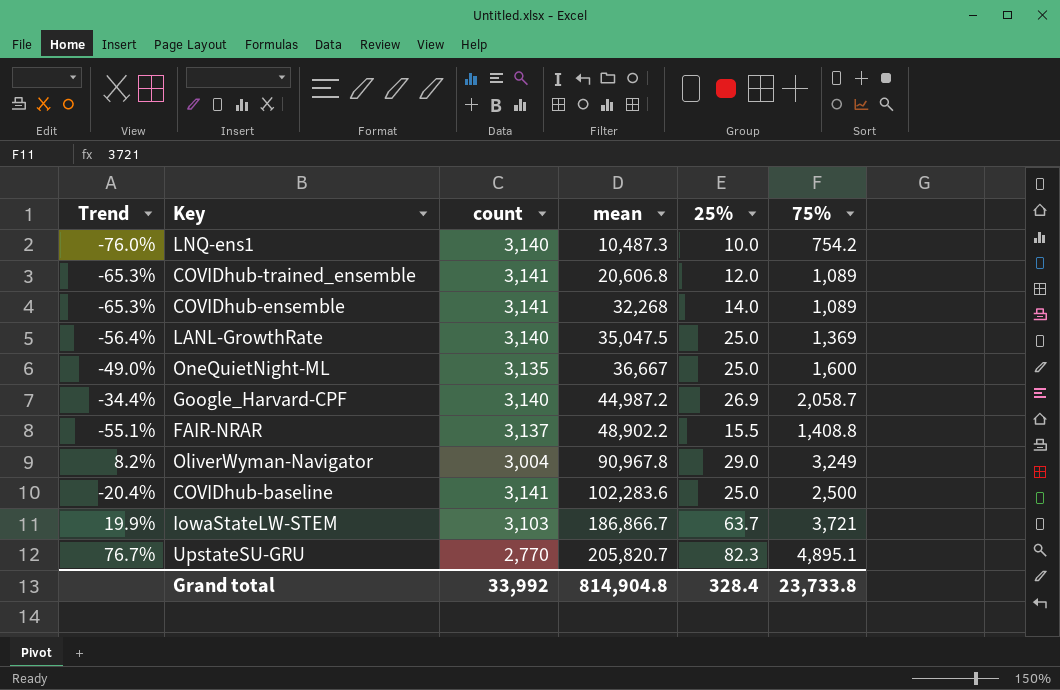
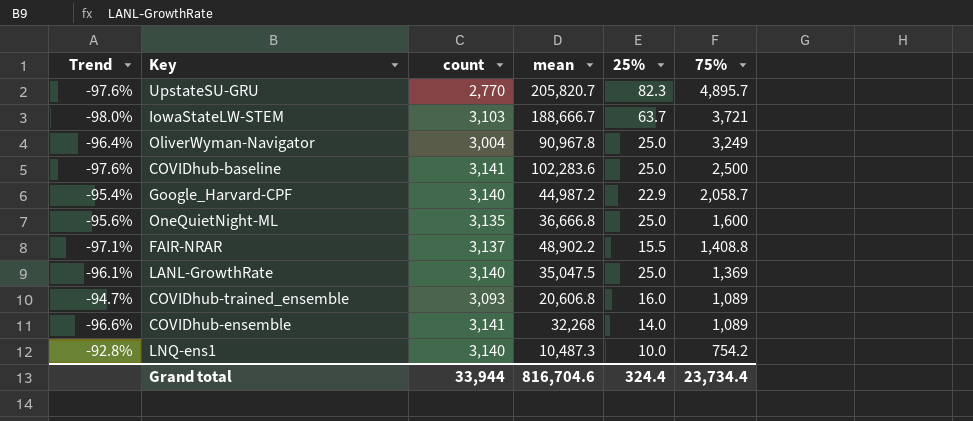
row order: mean ascending -> 75% descending
column Trend | formula: ([75%] - [count]) / [count] -> ([75%] - [mean]) / [mean]
UpstateSU-GRU | 75%: 4,895.1 -> 4,895.7
IowaStateLW-STEM | mean: 186,866.7 -> 188,666.7
OliverWyman-Navigator | 25%: 29.0 -> 25.0
Google_Harvard-CPF | 25%: 26.9 -> 22.9
OneQuietNight-ML | mean: 36,667 -> 36,666.8
COVIDhub-trained_ensemble | count: 3,141 -> 3,093
COVIDhub-trained_ensemble | 25%: 12.0 -> 16.0
Grand total | count: 33,992 -> 33,944
Grand total | mean: 814,904.8 -> 816,704.6
Grand total | 25%: 328.4 -> 324.4
Grand total | 75%: 23,733.8 -> 23,734.4

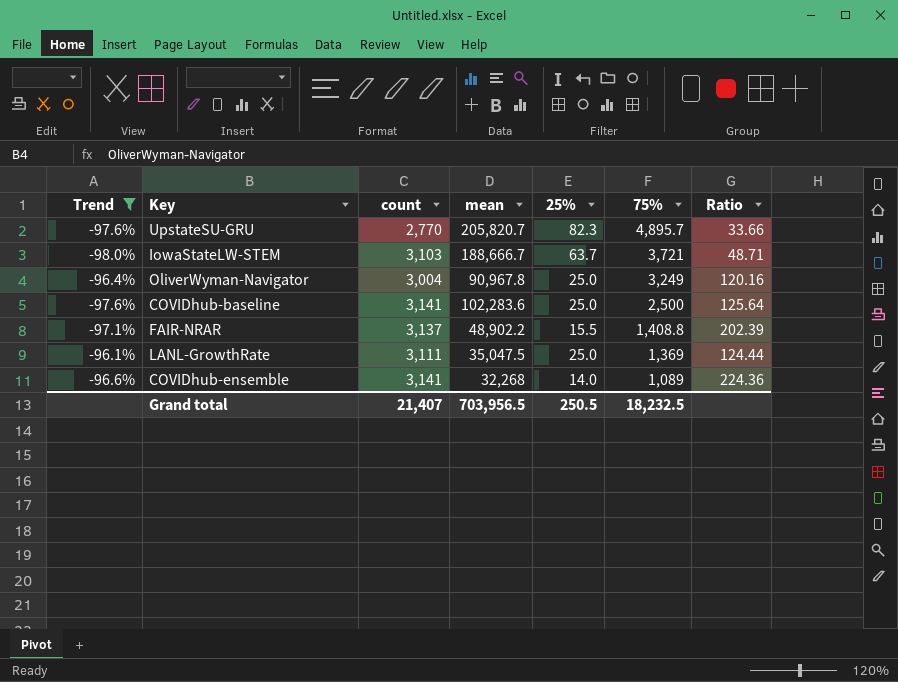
filter: none -> Trend <= -96.1%
column Ratio | formula: none -> [count] / [25%]
LANL-GrowthRate | count: 3,140 -> 3,111
Grand total | count: 33,944 -> 21,407
Grand total | mean: 816,704.6 -> 703,956.5
Grand total | 25%: 324.4 -> 250.5
Grand total | 75%: 23,734.4 -> 18,232.5

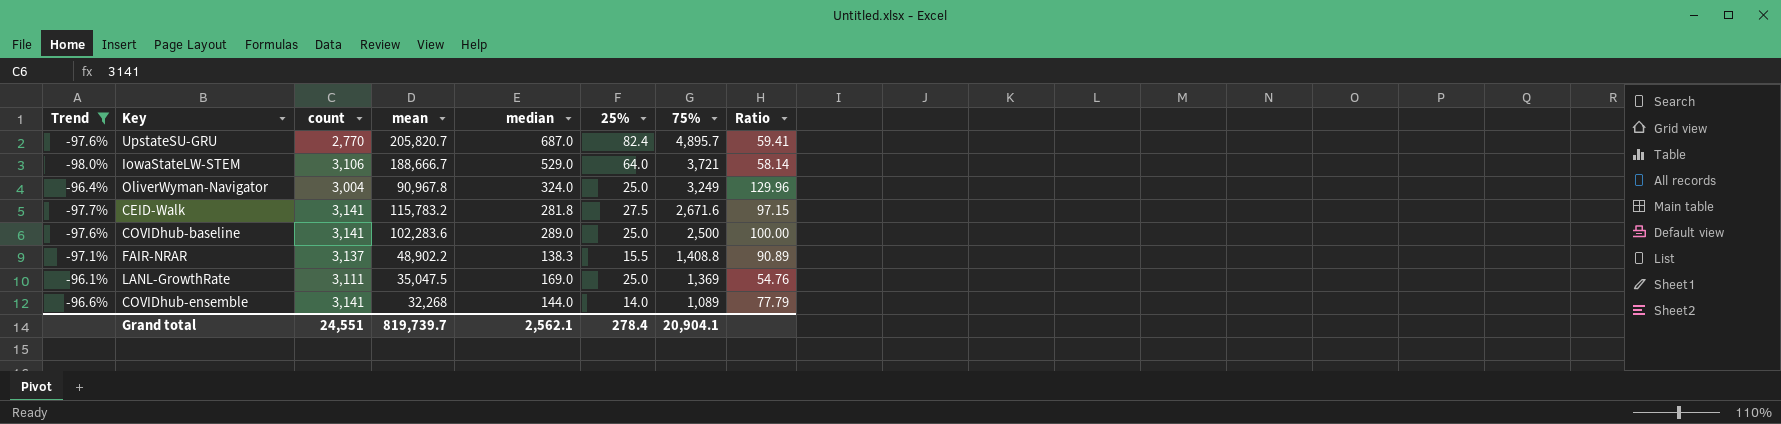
column median | position: none -> 5
column Ratio | formula: [count] / [25%] -> [75%] / [25%]
UpstateSU-GRU | 25%: 82.3 -> 82.4
IowaStateLW-STEM | count: 3,103 -> 3,106
IowaStateLW-STEM | 25%: 63.7 -> 64.0
row CEID-Walk: none -> -97.7% | 3,141 | 115,783.2 | 281.8 | 27.5 | 2,671.6 | 97.15
Grand total | count: 21,407 -> 24,551
Grand total | mean: 703,956.5 -> 819,739.7
Grand total | 25%: 250.5 -> 278.4
Grand total | 75%: 18,232.5 -> 20,904.1

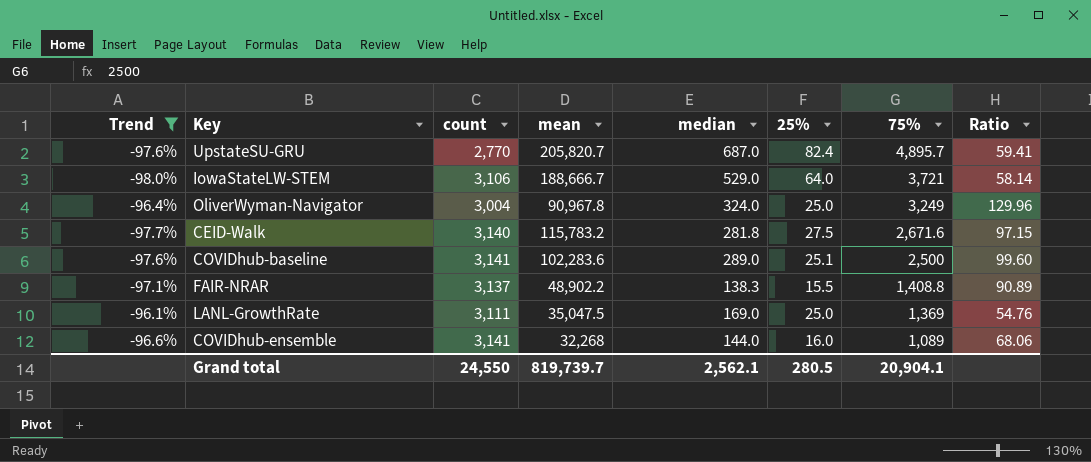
CEID-Walk | count: 3,141 -> 3,140
COVIDhub-baseline | 25%: 25.0 -> 25.1
COVIDhub-baseline | Ratio: 100.00 -> 99.60
COVIDhub-ensemble | 25%: 14.0 -> 16.0
COVIDhub-ensemble | Ratio: 77.79 -> 68.06
Grand total | count: 24,551 -> 24,550
Grand total | 25%: 278.4 -> 280.5

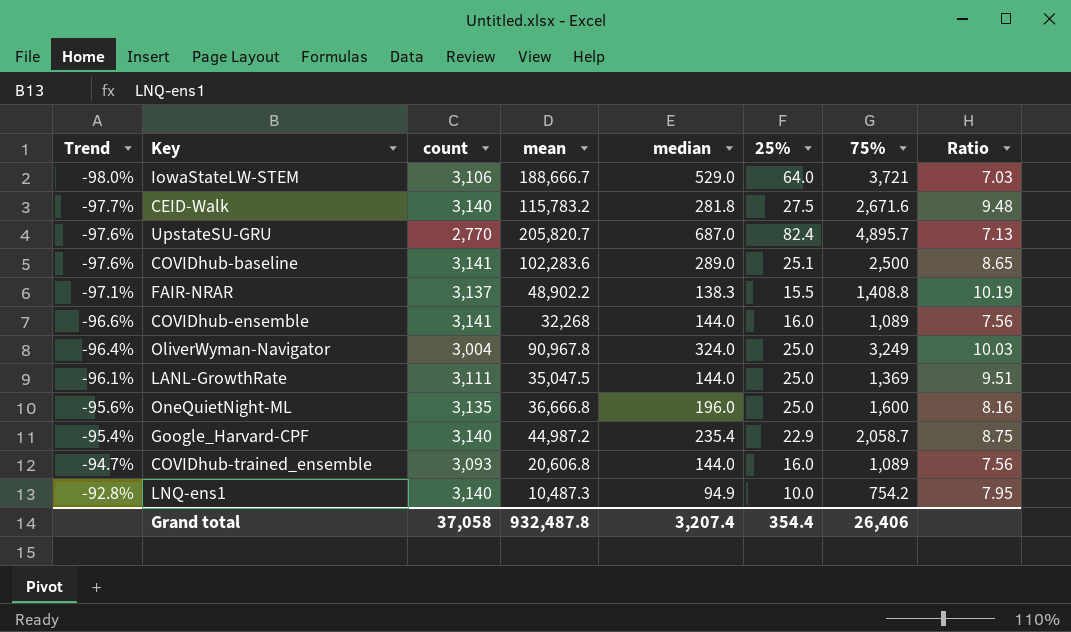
filter: Trend <= -96.1% -> none
row order: 75% descending -> Trend ascending
column Ratio | formula: [75%] / [25%] -> [75%] / [median]
LANL-GrowthRate | median: 169.0 -> 144.0
Grand total | count: 24,550 -> 37,058
Grand total | mean: 819,739.7 -> 932,487.8
Grand total | median: 2,562.1 -> 3,207.4
Grand total | 25%: 280.5 -> 354.4
Grand total | 75%: 20,904.1 -> 26,406

